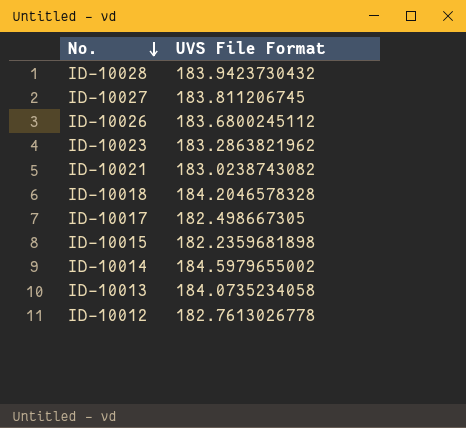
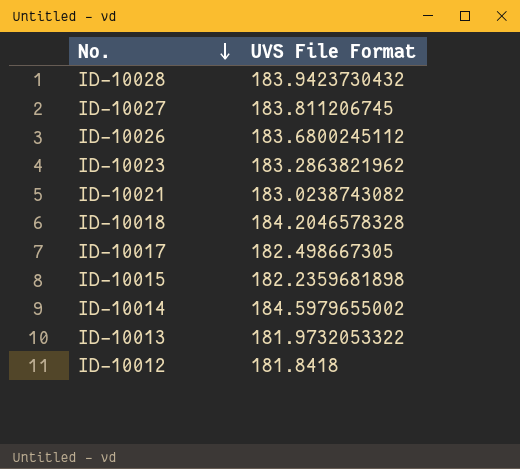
ID-10013 | UVS File Format: 184.0735234058 -> 181.9732053322
ID-10012 | UVS File Format: 182.7613026778 -> 181.8418

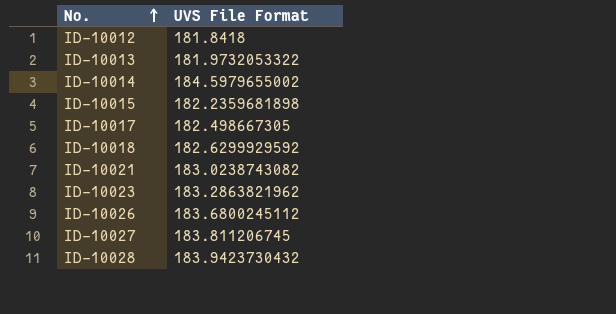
row order: No. descending -> No. ascending
ID-10018 | UVS File Format: 184.2046578328 -> 182.6299929592

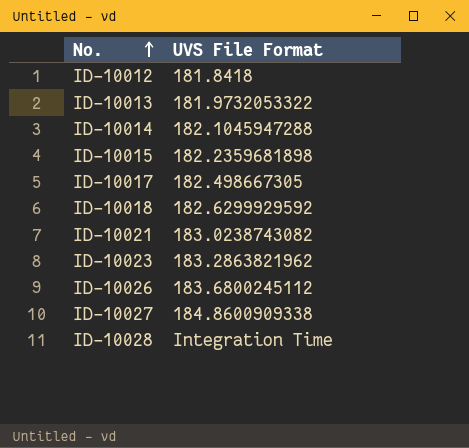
ID-10014 | UVS File Format: 184.5979655002 -> 182.1045947288
ID-10027 | UVS File Format: 183.811206745 -> 184.8600909338
ID-10028 | UVS File Format: 183.9423730432 -> Integration Time

